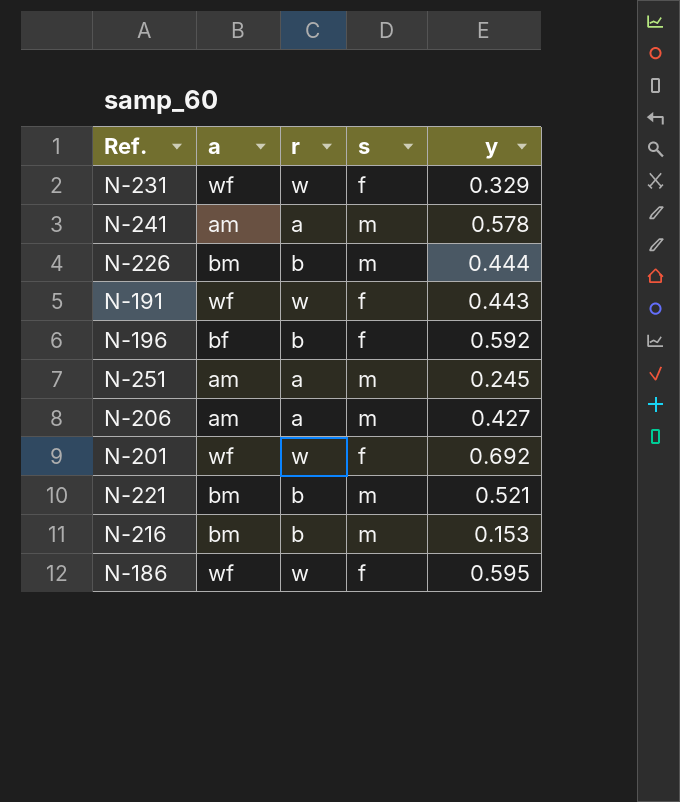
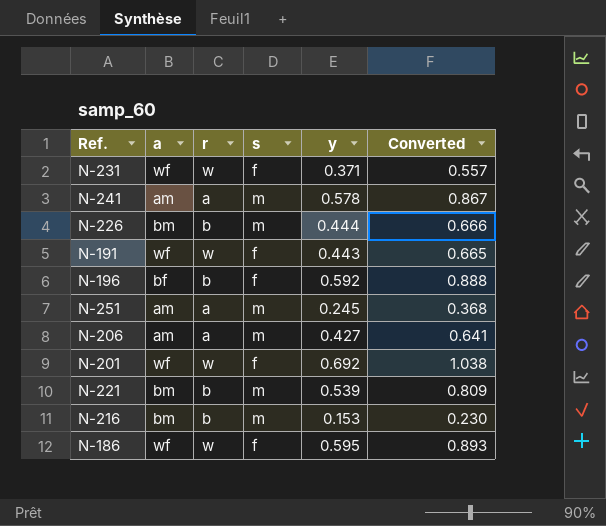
column Converted | formula: none -> [y] * 1.5
N-231 | y: 0.329 -> 0.371
N-221 | y: 0.521 -> 0.539

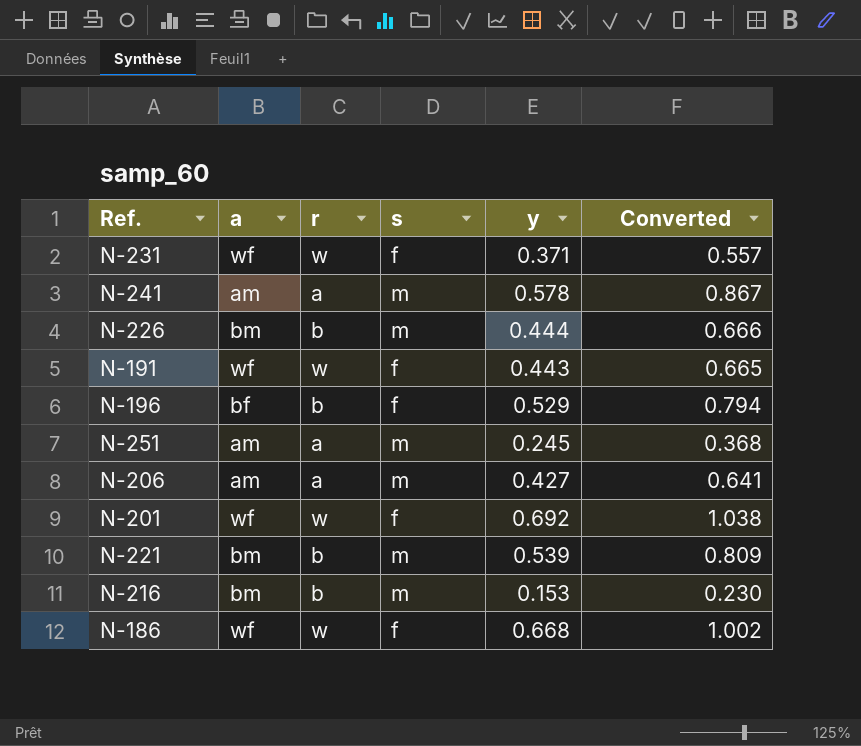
N-196 | y: 0.592 -> 0.529
N-196 | Converted: 0.888 -> 0.794
N-186 | y: 0.595 -> 0.668
N-186 | Converted: 0.893 -> 1.002

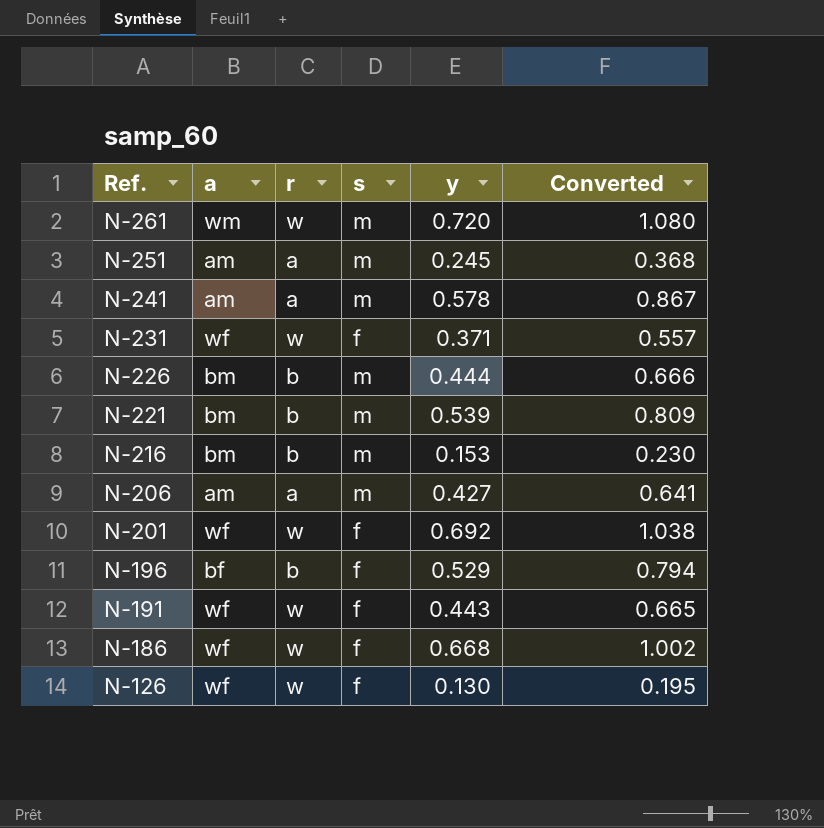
row order: none -> Ref. descending
row N-261: none -> wm | w | m | 0.720 | 1.080
row N-126: none -> wf | w | f | 0.130 | 0.195

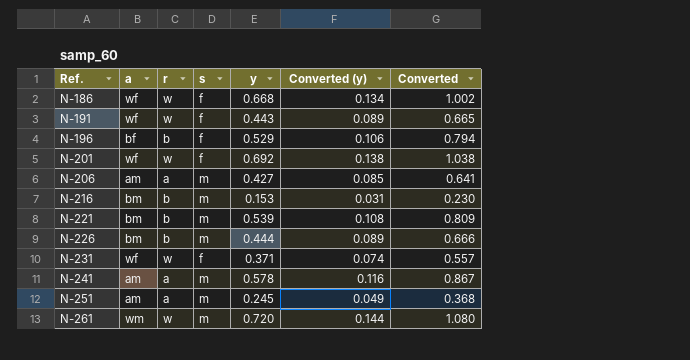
row order: Ref. descending -> Ref. ascending
column Converted (y) | formula: none -> [y] * 0.2
row N-126: wf | w | f | 0.130 | 0.195 -> none

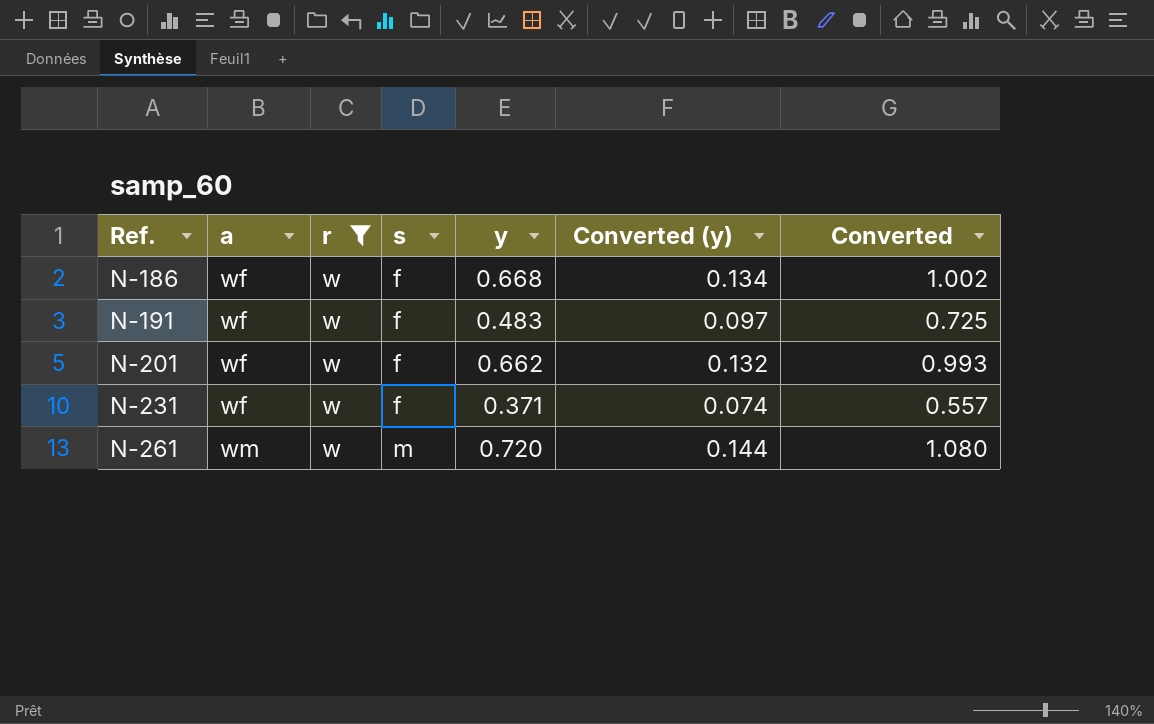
filter: none -> r = w
N-191 | y: 0.443 -> 0.483
N-191 | Converted (y): 0.089 -> 0.097
N-191 | Converted: 0.665 -> 0.725
N-201 | y: 0.692 -> 0.662
N-201 | Converted (y): 0.138 -> 0.132
N-201 | Converted: 1.038 -> 0.993

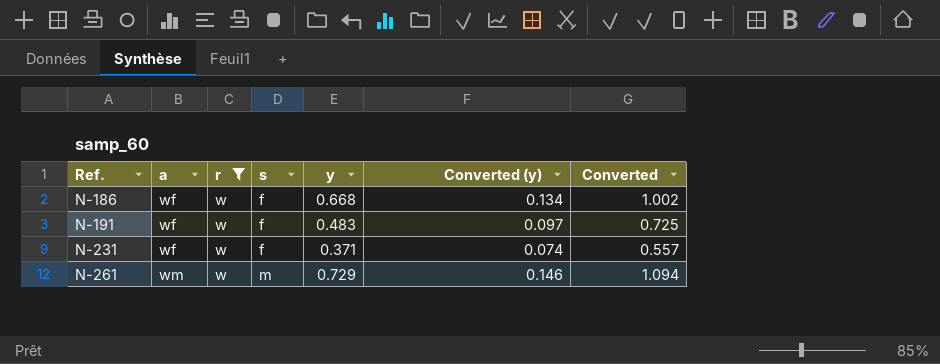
row N-201: wf | w | f | 0.662 | 0.132 | 0.993 -> none
N-261 | y: 0.720 -> 0.729
N-261 | Converted (y): 0.144 -> 0.146
N-261 | Converted: 1.080 -> 1.094

